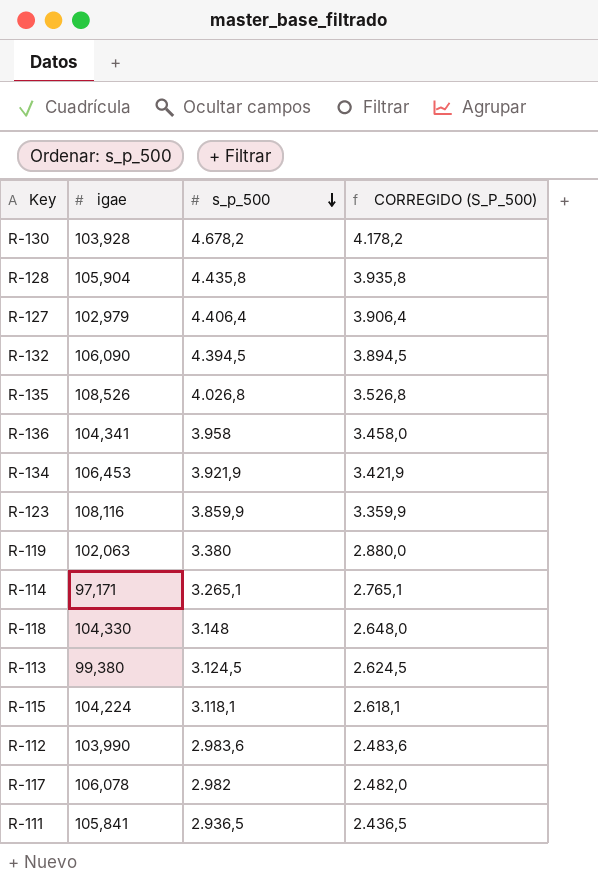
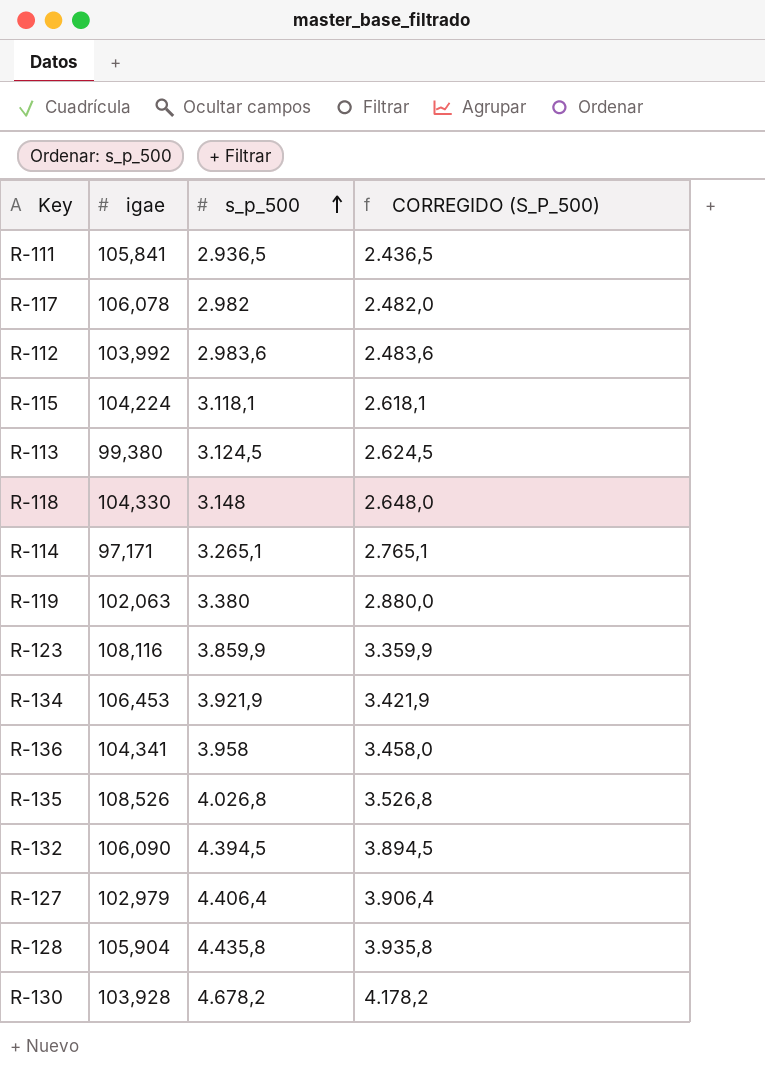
row order: s_p_500 descending -> s_p_500 ascending
R-112 | igae: 103,990 -> 103,992

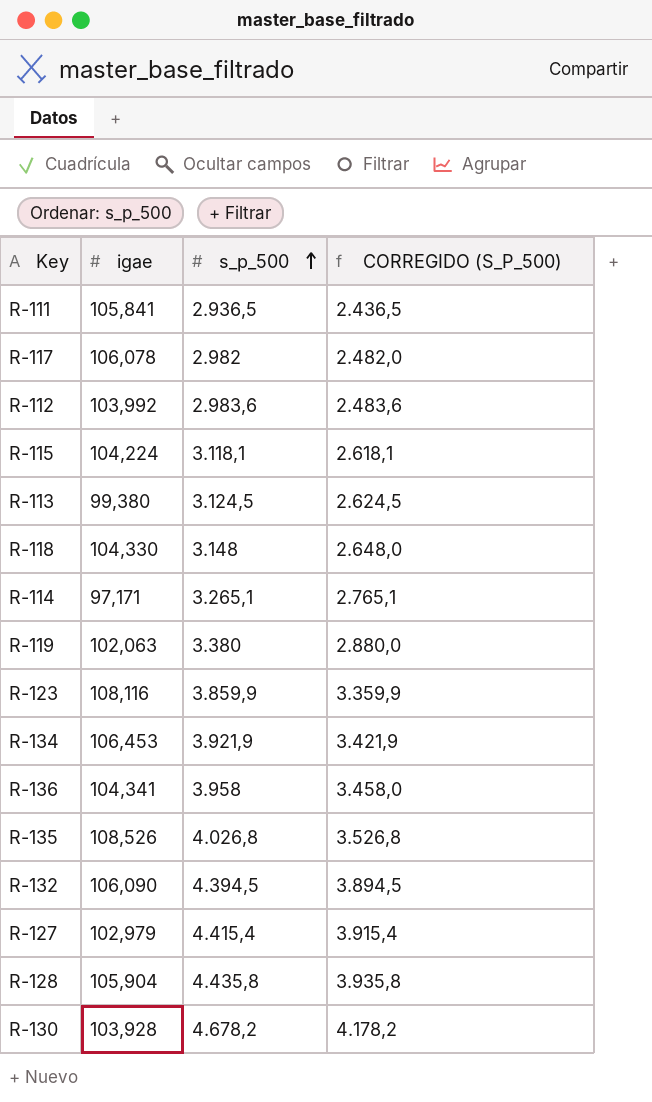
R-127 | s_p_500: 4.406,4 -> 4.415,4
R-127 | CORREGIDO (S_P_500): 3.906,4 -> 3.915,4

